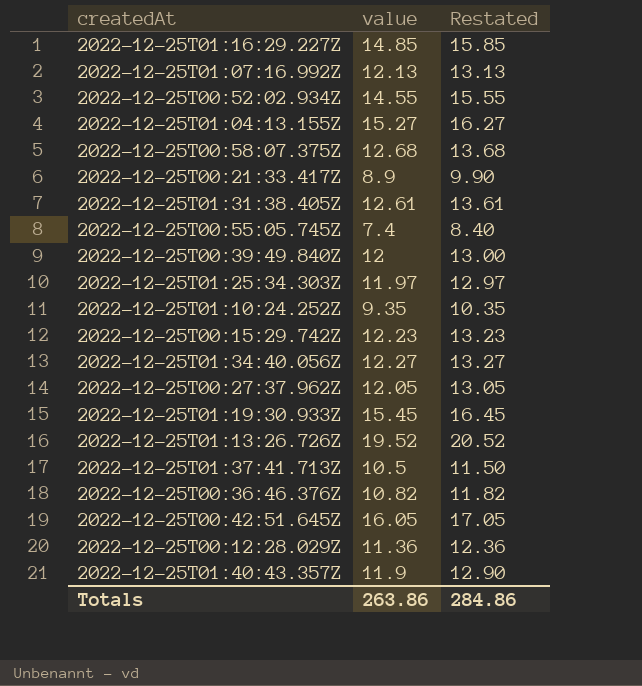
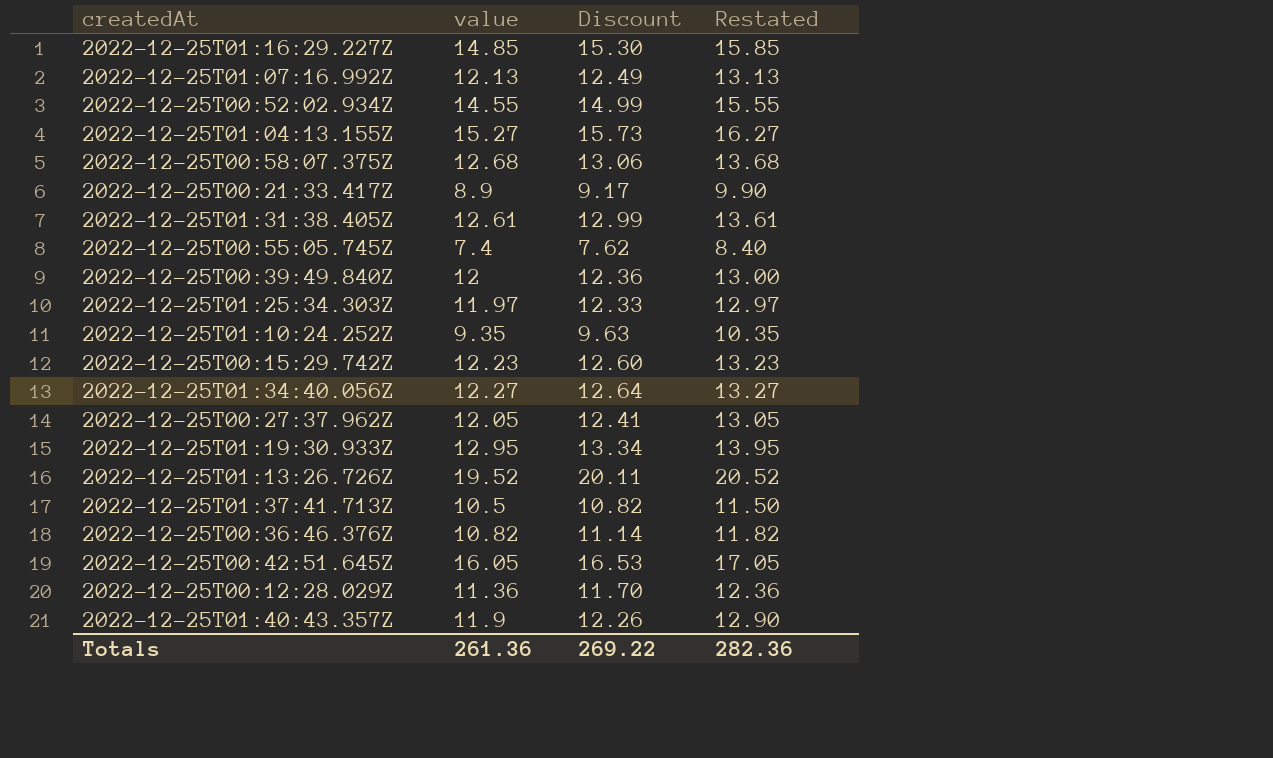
column Discount | formula: none -> [value] * 1.03
2022-12-25T01:19:30.933Z | value: 15.45 -> 12.95
2022-12-25T01:19:30.933Z | Restated: 16.45 -> 13.95
Totals | value: 263.86 -> 261.36
Totals | Restated: 284.86 -> 282.36

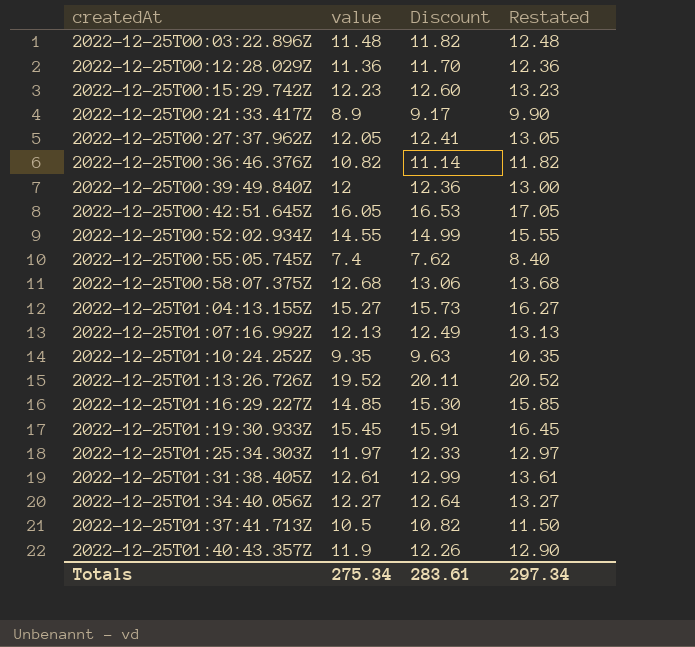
row order: none -> createdAt ascending
row 2022-12-25T00:03:22.896Z: none -> 11.48 | 11.82 | 12.48
2022-12-25T01:19:30.933Z | value: 12.95 -> 15.45
2022-12-25T01:19:30.933Z | Discount: 13.34 -> 15.91
2022-12-25T01:19:30.933Z | Restated: 13.95 -> 16.45
Totals | value: 261.36 -> 275.34
Totals | Discount: 269.22 -> 283.61
Totals | Restated: 282.36 -> 297.34

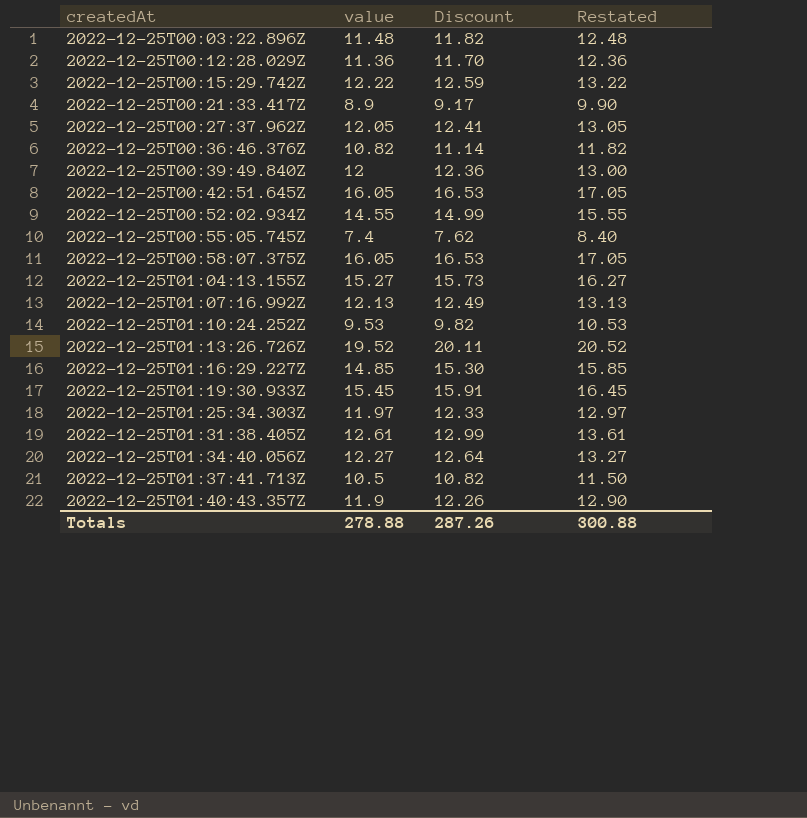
2022-12-25T00:15:29.742Z | value: 12.23 -> 12.22
2022-12-25T00:15:29.742Z | Discount: 12.60 -> 12.59
2022-12-25T00:15:29.742Z | Restated: 13.23 -> 13.22
2022-12-25T00:58:07.375Z | value: 12.68 -> 16.05
2022-12-25T00:58:07.375Z | Discount: 13.06 -> 16.53
2022-12-25T00:58:07.375Z | Restated: 13.68 -> 17.05
2022-12-25T01:10:24.252Z | value: 9.35 -> 9.53
2022-12-25T01:10:24.252Z | Discount: 9.63 -> 9.82
2022-12-25T01:10:24.252Z | Restated: 10.35 -> 10.53
Totals | value: 275.34 -> 278.88
Totals | Discount: 283.61 -> 287.26
Totals | Restated: 297.34 -> 300.88

